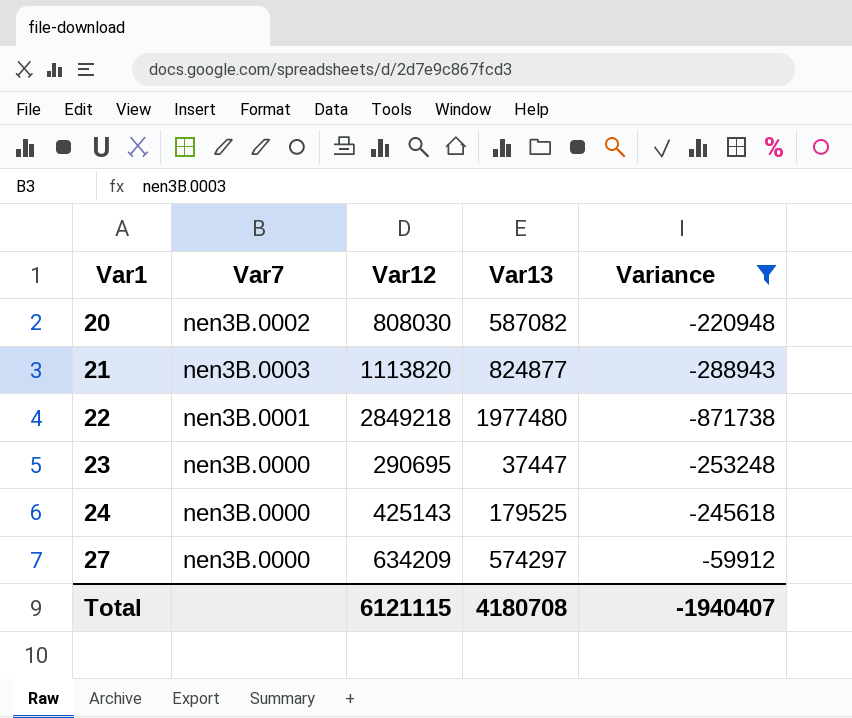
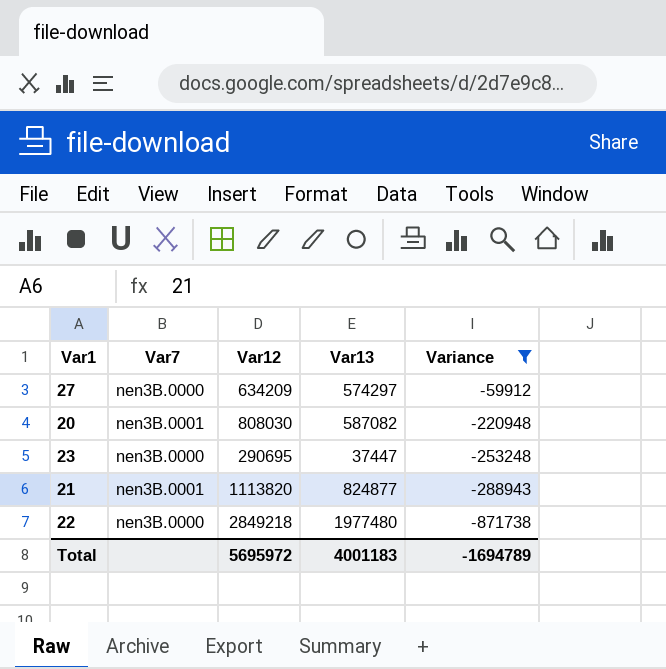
row order: Var1 ascending -> Variance descending
row 24: nen3B.0000 | 425143 | 179525 | -245618 -> none
20 | Var7: nen3B.0002 -> nen3B.0001
21 | Var7: nen3B.0003 -> nen3B.0001
22 | Var7: nen3B.0001 -> nen3B.0000
Total | Var12: 6121115 -> 5695972
Total | Var13: 4180708 -> 4001183
Total | Variance: -1940407 -> -1694789

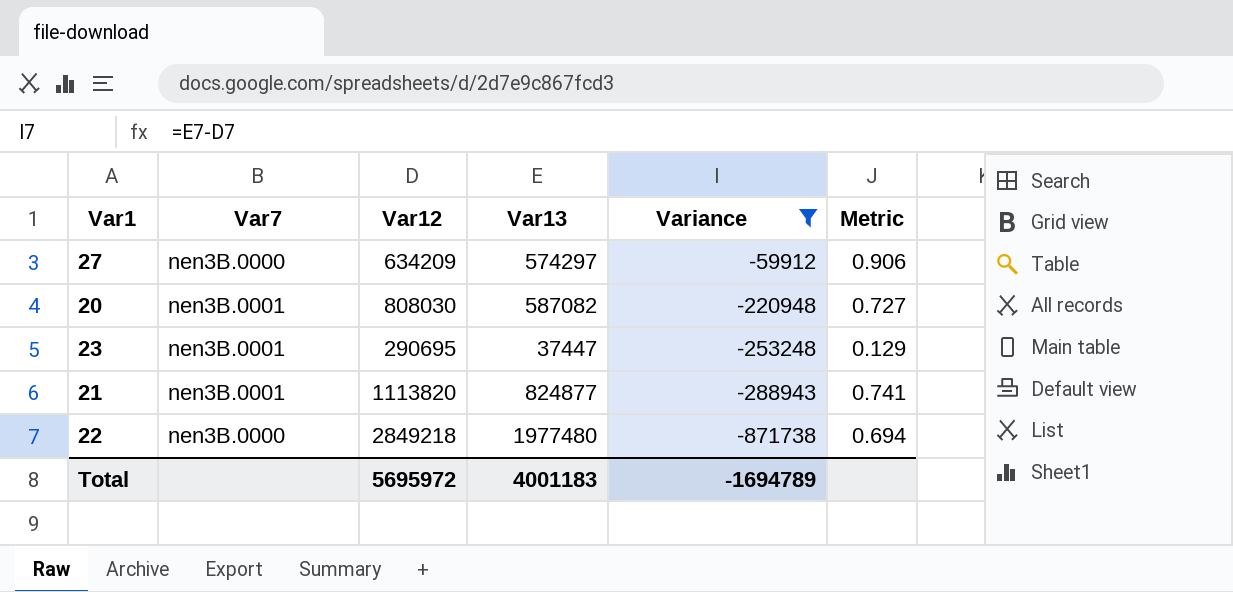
column Metric | formula: none -> [Var13] / [Var12]
23 | Var7: nen3B.0000 -> nen3B.0001

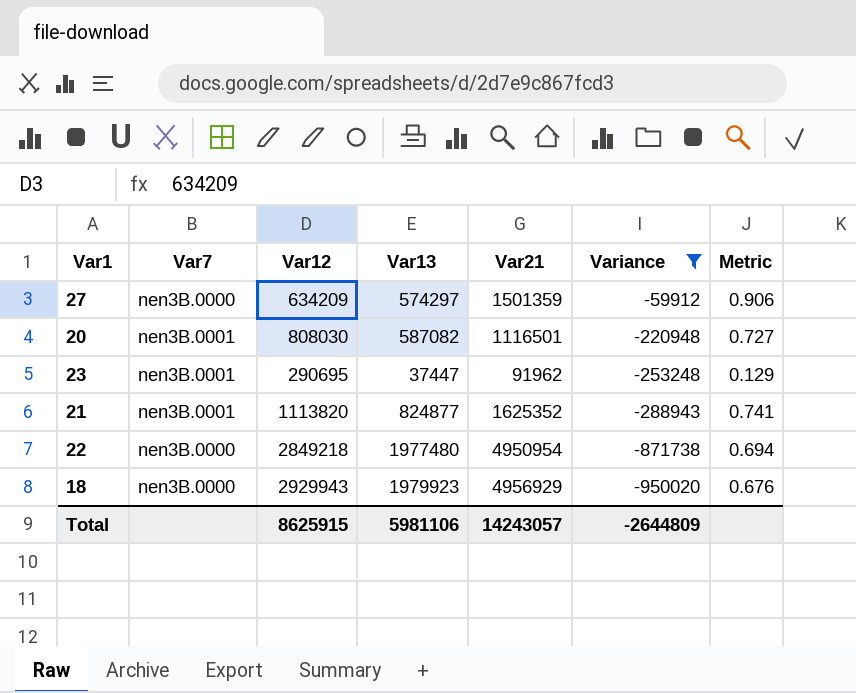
column Var21 | position: none -> 5
row 18: none -> nen3B.0000 | 2929943 | 1979923 | 4956929 | -950020 | 0.676
Total | Var12: 5695972 -> 8625915
Total | Var13: 4001183 -> 5981106
Total | Variance: -1694789 -> -2644809

